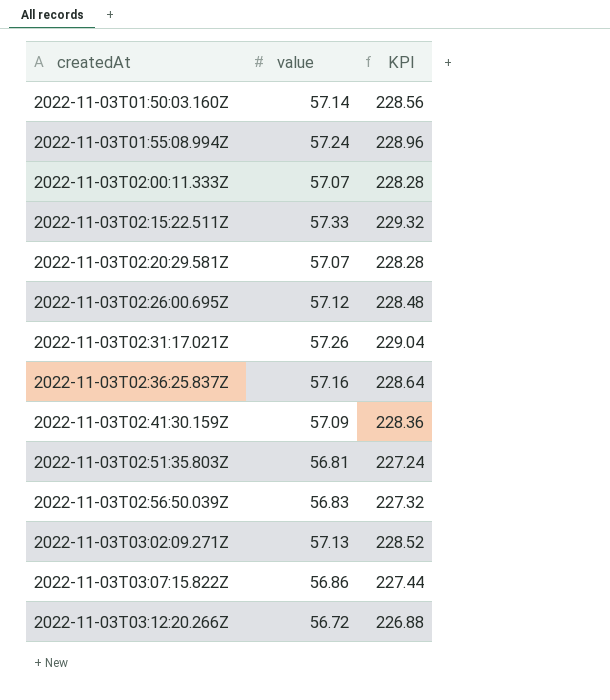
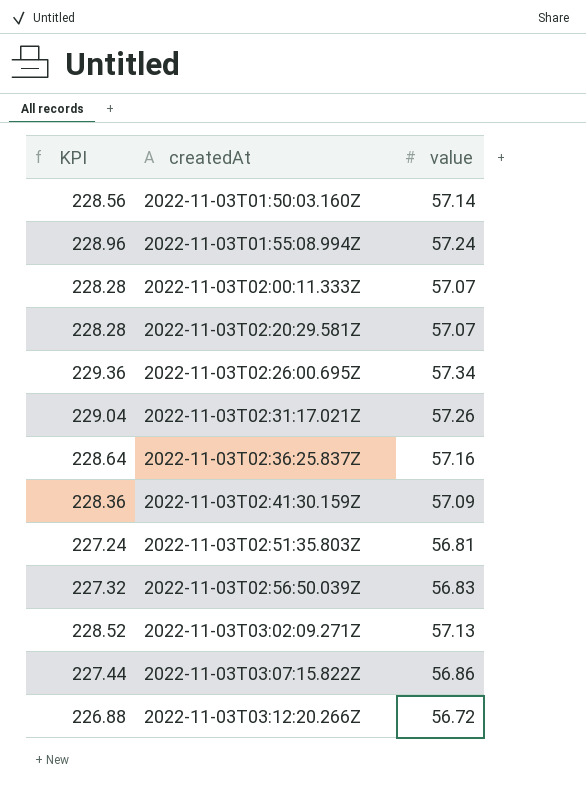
column KPI | position: 3 -> 1
row 2022-11-03T02:15:22.511Z: 57.33 | 229.32 -> none
2022-11-03T02:26:00.695Z | KPI: 228.48 -> 229.36
2022-11-03T02:26:00.695Z | value: 57.12 -> 57.34

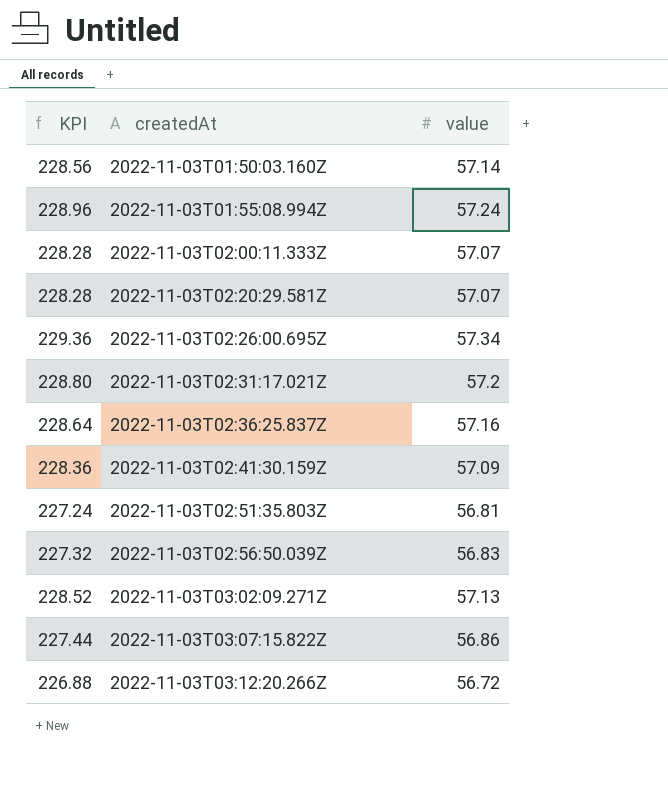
2022-11-03T02:31:17.021Z | KPI: 229.04 -> 228.80
2022-11-03T02:31:17.021Z | value: 57.26 -> 57.2

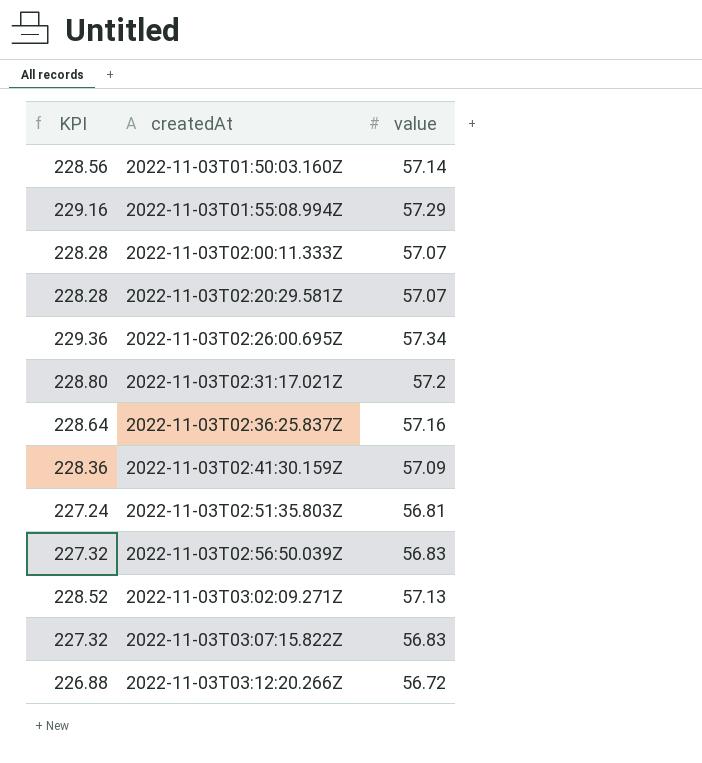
2022-11-03T01:55:08.994Z | KPI: 228.96 -> 229.16
2022-11-03T01:55:08.994Z | value: 57.24 -> 57.29
2022-11-03T03:07:15.822Z | KPI: 227.44 -> 227.32
2022-11-03T03:07:15.822Z | value: 56.86 -> 56.83

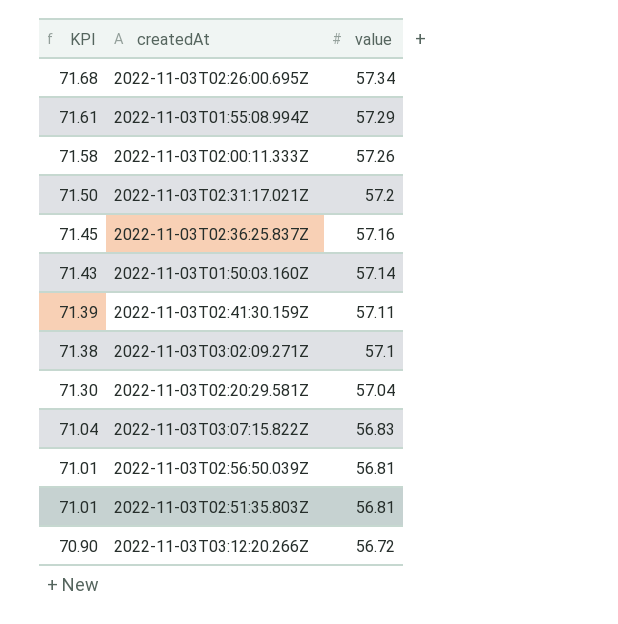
row order: createdAt ascending -> KPI descending
column KPI | formula: [value] * 4 -> [value] * 1.25
2022-11-03T02:00:11.333Z | value: 57.07 -> 57.26
2022-11-03T02:41:30.159Z | value: 57.09 -> 57.11
2022-11-03T03:02:09.271Z | value: 57.13 -> 57.1
2022-11-03T02:20:29.581Z | value: 57.07 -> 57.04
2022-11-03T02:56:50.039Z | value: 56.83 -> 56.81

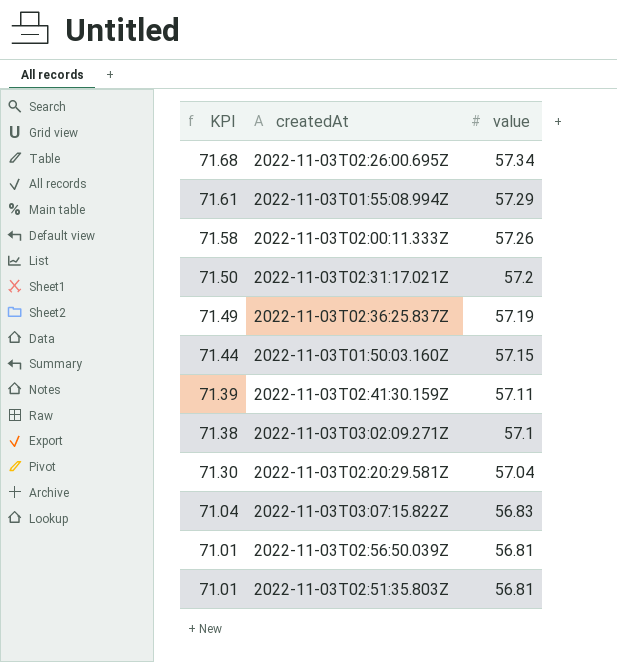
row 2022-11-03T03:12:20.266Z: 70.90 | 56.72 -> none
2022-11-03T02:36:25.837Z | KPI: 71.45 -> 71.49
2022-11-03T02:36:25.837Z | value: 57.16 -> 57.19
2022-11-03T01:50:03.160Z | KPI: 71.43 -> 71.44
2022-11-03T01:50:03.160Z | value: 57.14 -> 57.15

